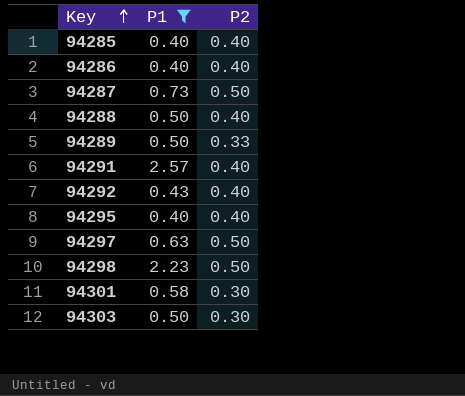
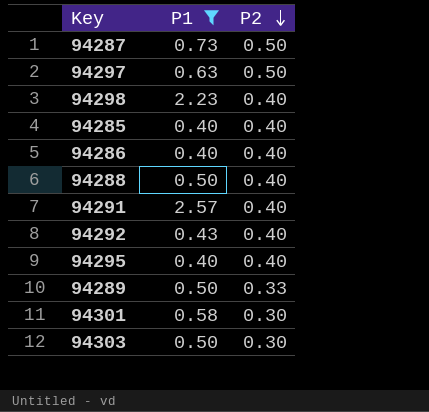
row order: Key ascending -> P2 descending
94298 | P2: 0.50 -> 0.40

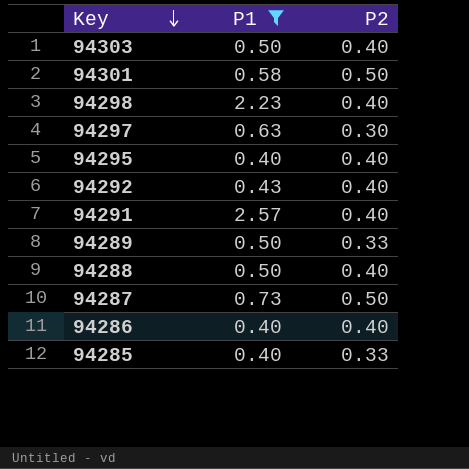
row order: P2 descending -> Key descending
94303 | P2: 0.30 -> 0.40
94301 | P2: 0.30 -> 0.50
94297 | P2: 0.50 -> 0.30
94285 | P2: 0.40 -> 0.33

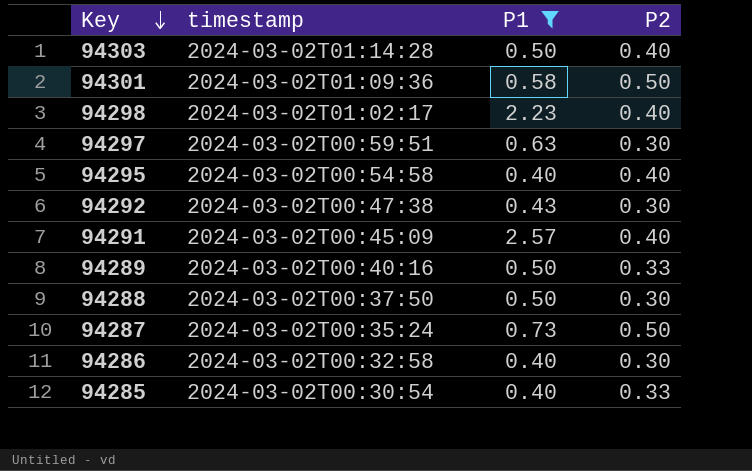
column timestamp | position: none -> 2
94292 | P2: 0.40 -> 0.30
94288 | P2: 0.40 -> 0.30
94286 | P2: 0.40 -> 0.30

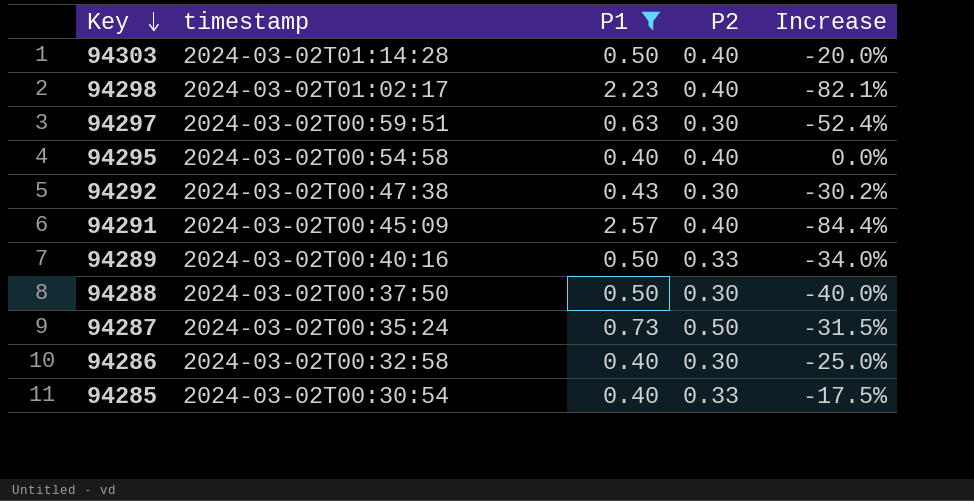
column Increase | formula: none -> ([P2] - [P1]) / [P1]
row 94301: 2024-03-02T01:09:36 | 0.58 | 0.50 -> none

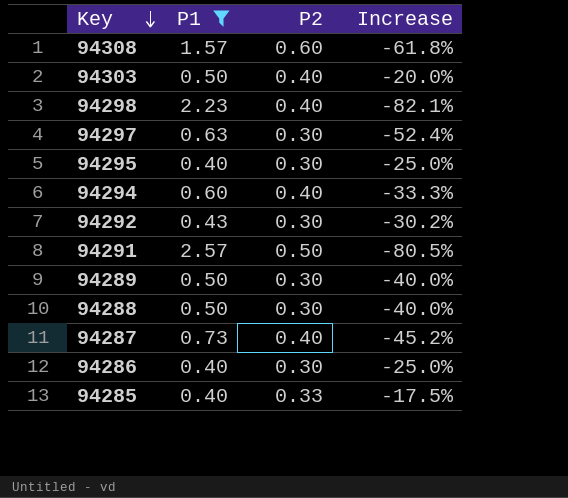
column timestamp | position: 2 -> none
row 94308: none -> 1.57 | 0.60 | -61.8%
94295 | P2: 0.40 -> 0.30
94295 | Increase: 0.0% -> -25.0%
row 94294: none -> 0.60 | 0.40 | -33.3%
94291 | P2: 0.40 -> 0.50
94291 | Increase: -84.4% -> -80.5%
94289 | P2: 0.33 -> 0.30
94289 | Increase: -34.0% -> -40.0%
94287 | P2: 0.50 -> 0.40
94287 | Increase: -31.5% -> -45.2%

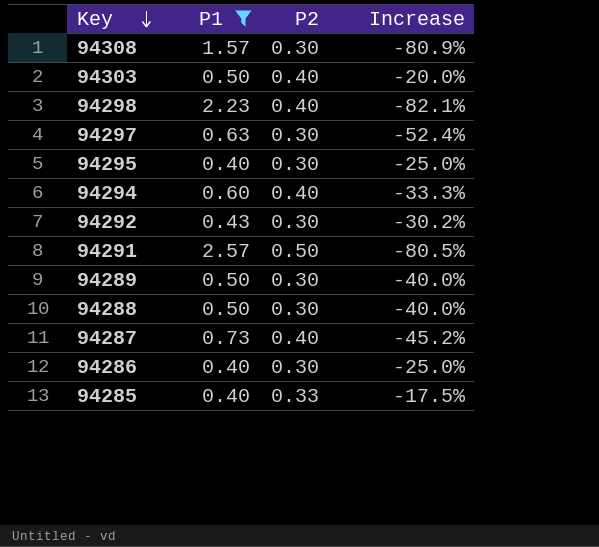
94308 | P2: 0.60 -> 0.30
94308 | Increase: -61.8% -> -80.9%

